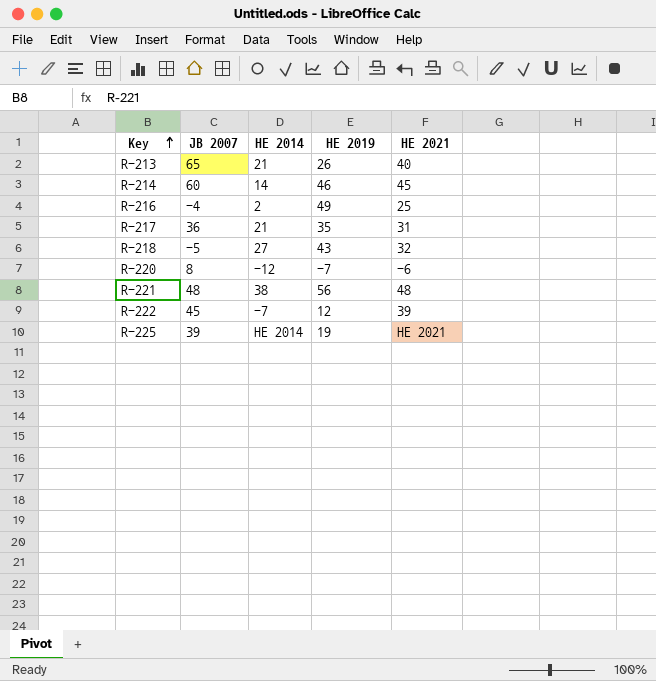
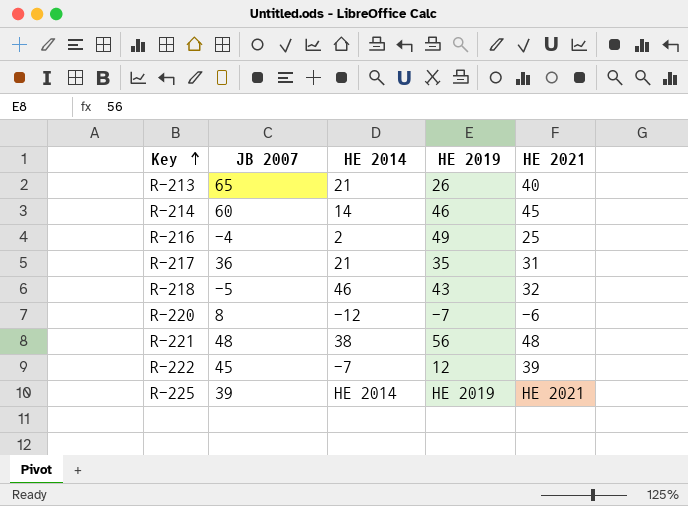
R-218 | HE 2014: 27 -> 46
R-225 | HE 2019: 19 -> HE 2019

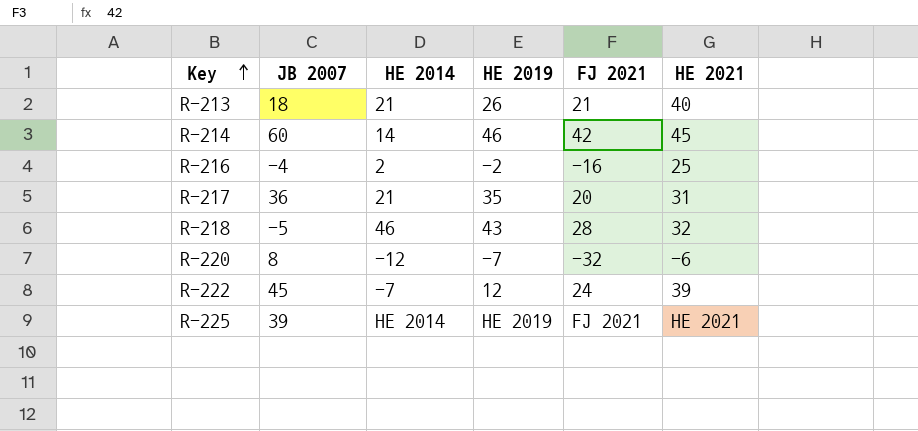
column FJ 2021 | position: none -> 5
row R-221: 48 | 38 | 56 | 48 -> none
R-213 | JB 2007: 65 -> 18
R-216 | HE 2019: 49 -> -2

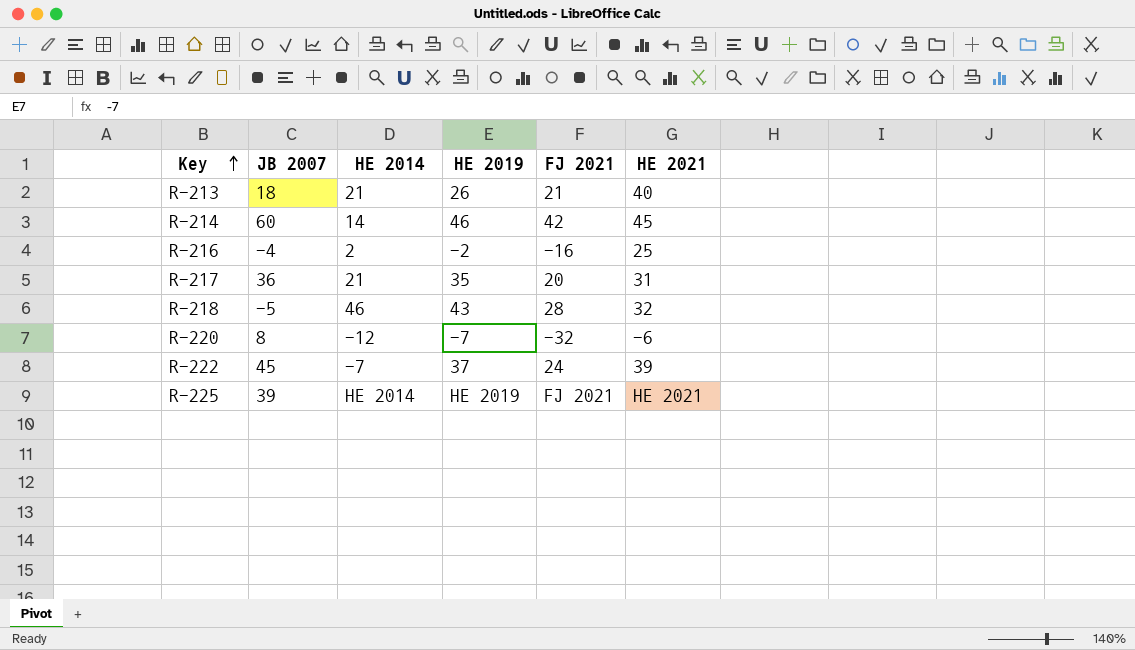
R-222 | HE 2019: 12 -> 37

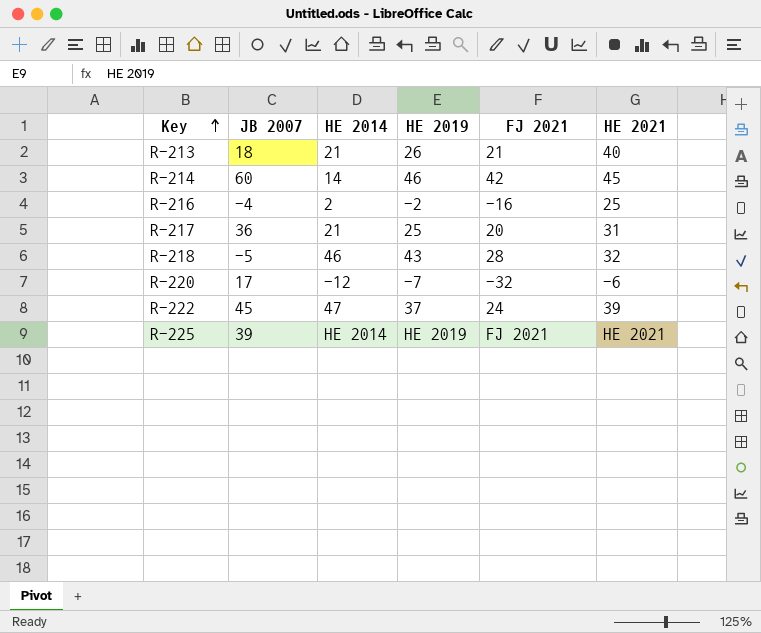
R-217 | HE 2019: 35 -> 25
R-220 | JB 2007: 8 -> 17
R-222 | HE 2014: -7 -> 47

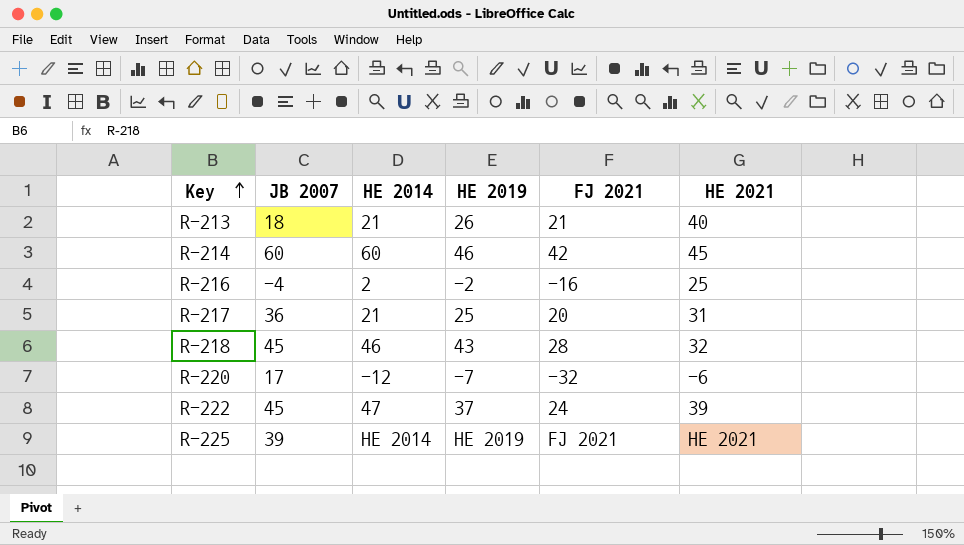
R-214 | HE 2014: 14 -> 60
R-218 | JB 2007: -5 -> 45

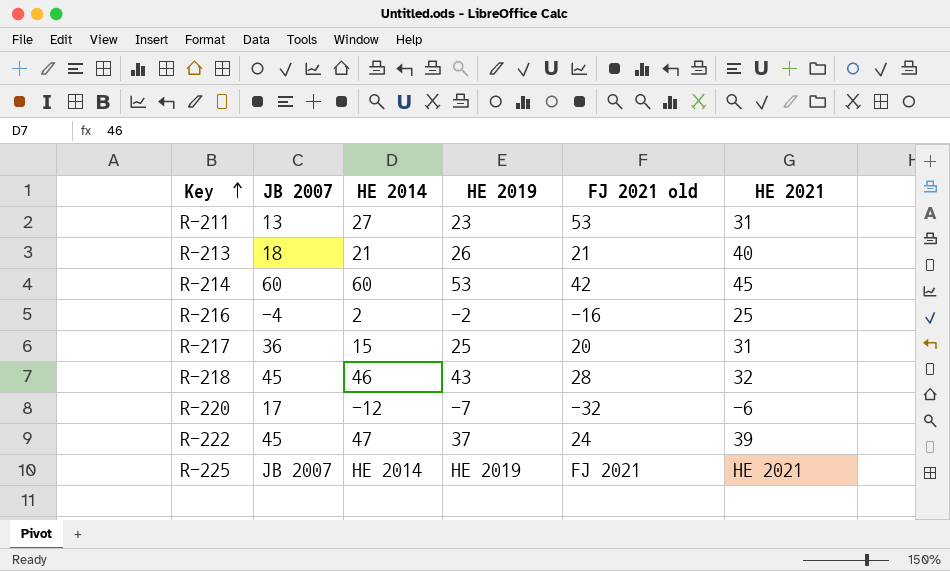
column name: FJ 2021 -> FJ 2021 old
row R-211: none -> 13 | 27 | 23 | 53 | 31
R-214 | HE 2019: 46 -> 53
R-217 | HE 2014: 21 -> 15
R-225 | JB 2007: 39 -> JB 2007

